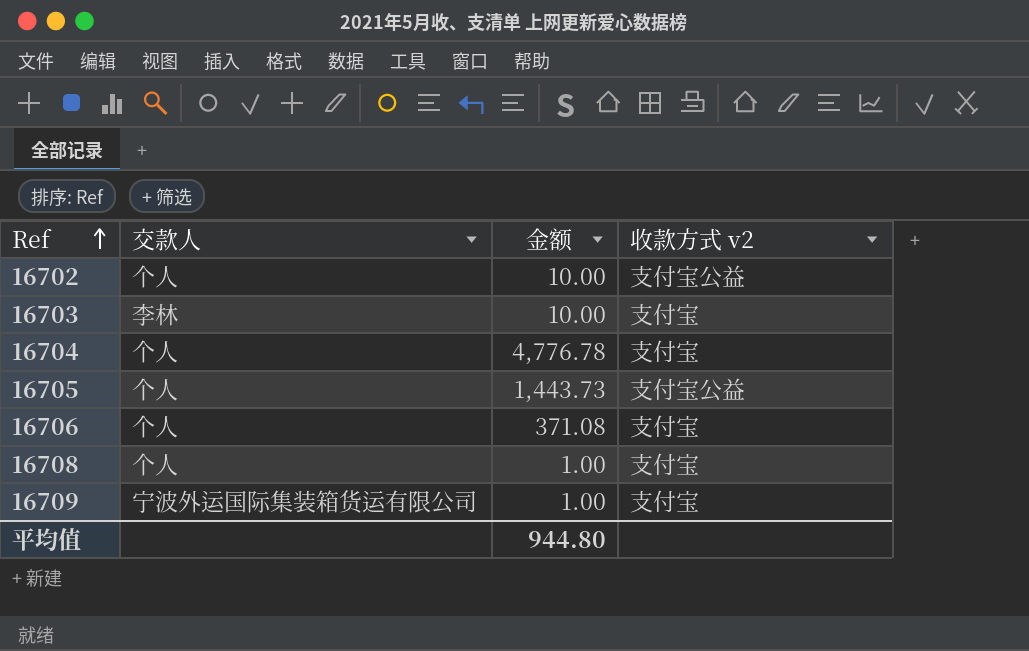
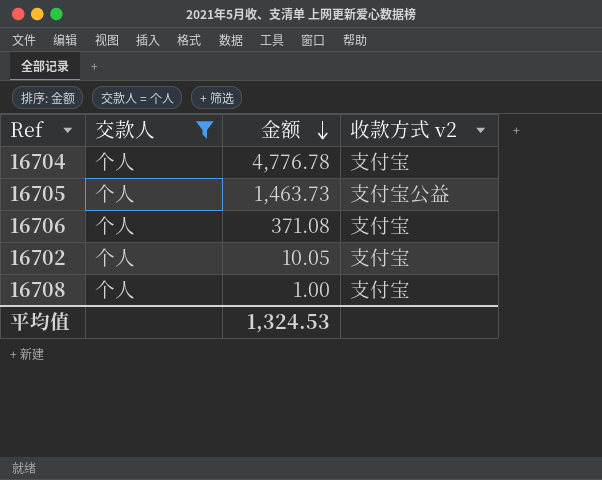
filter: none -> 交款人 = 个人
row order: Ref ascending -> 金额 descending
16705 | 金额: 1,443.73 -> 1,463.73
16702 | 金额: 10.00 -> 10.05
16702 | 收款方式 v2: 支付宝公益 -> 支付宝
平均值 | 金额: 944.80 -> 1,324.53

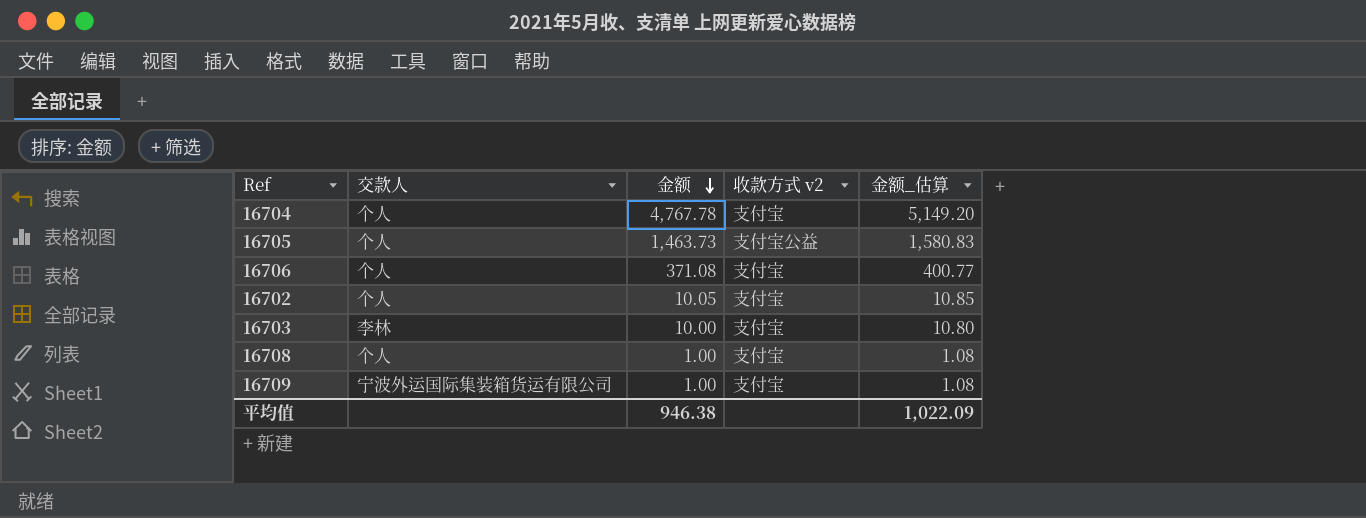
filter: 交款人 = 个人 -> none
column 金额_估算 | formula: none -> [金额] * 1.08
16704 | 金额: 4,776.78 -> 4,767.78
平均值 | 金额: 1,324.53 -> 946.38

